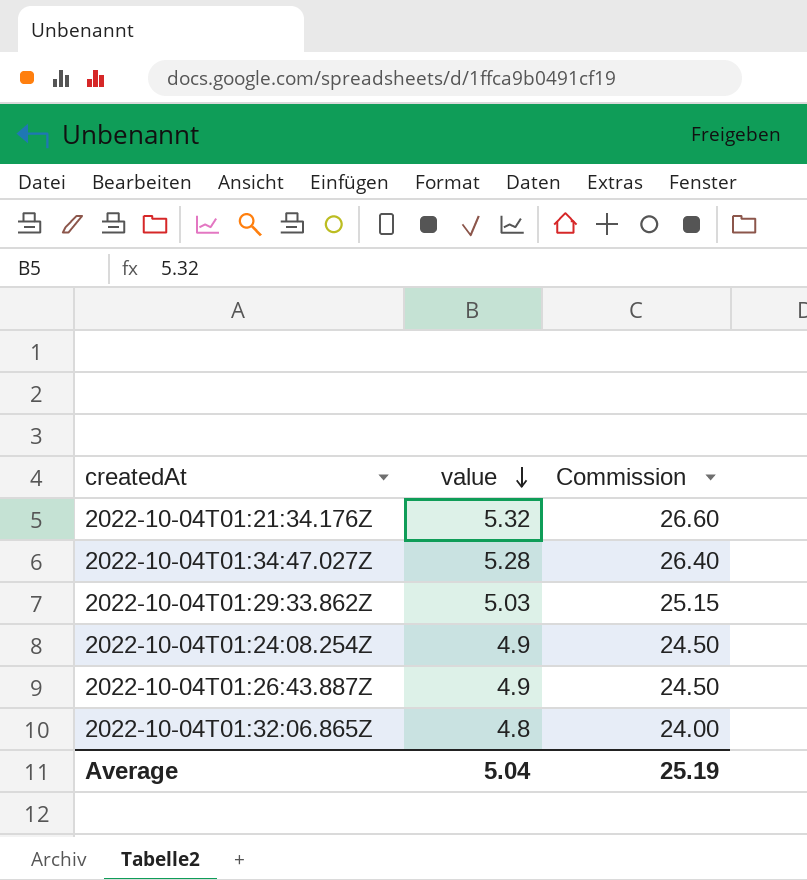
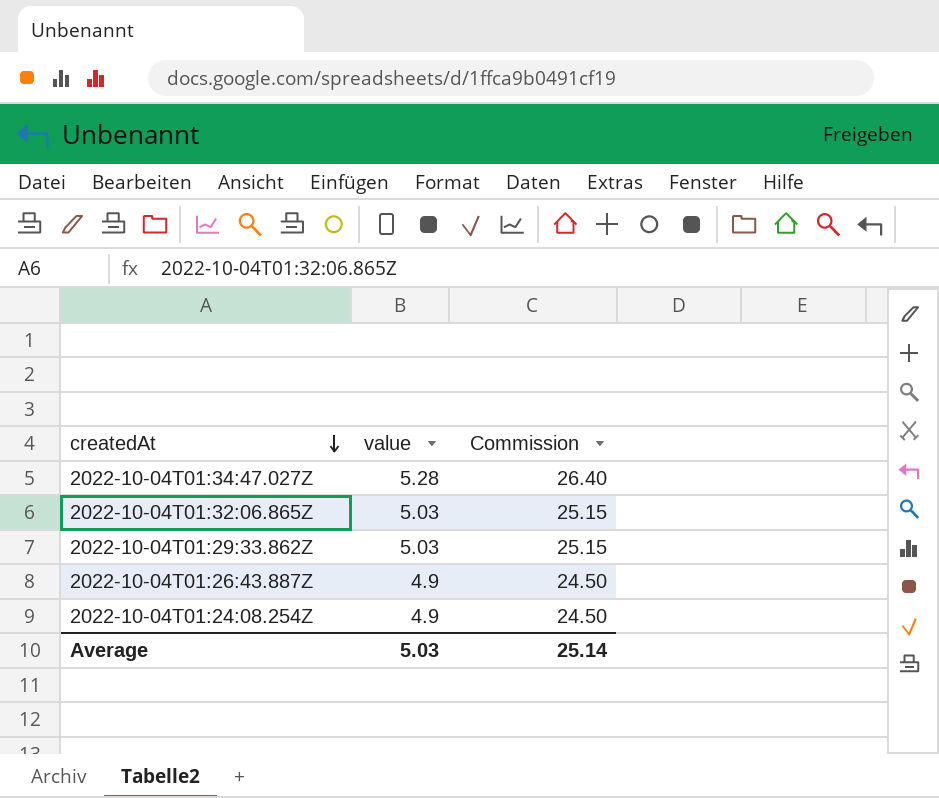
row order: value descending -> createdAt descending
row 2022-10-04T01:21:34.176Z: 5.32 | 26.60 -> none
2022-10-04T01:32:06.865Z | value: 4.8 -> 5.03
2022-10-04T01:32:06.865Z | Commission: 24.00 -> 25.15
Average | value: 5.04 -> 5.03
Average | Commission: 25.19 -> 25.14

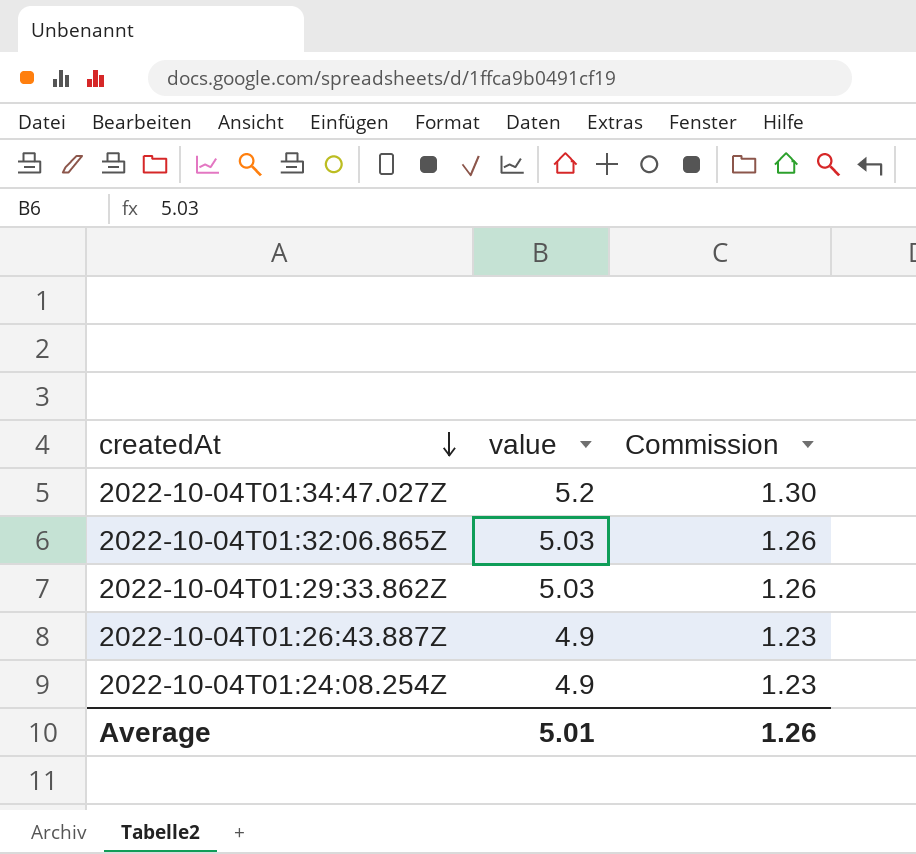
column Commission | formula: [value] * 5 -> [value] * 0.25
2022-10-04T01:34:47.027Z | value: 5.28 -> 5.2
Average | value: 5.03 -> 5.01
Average | Commission: 25.14 -> 1.26

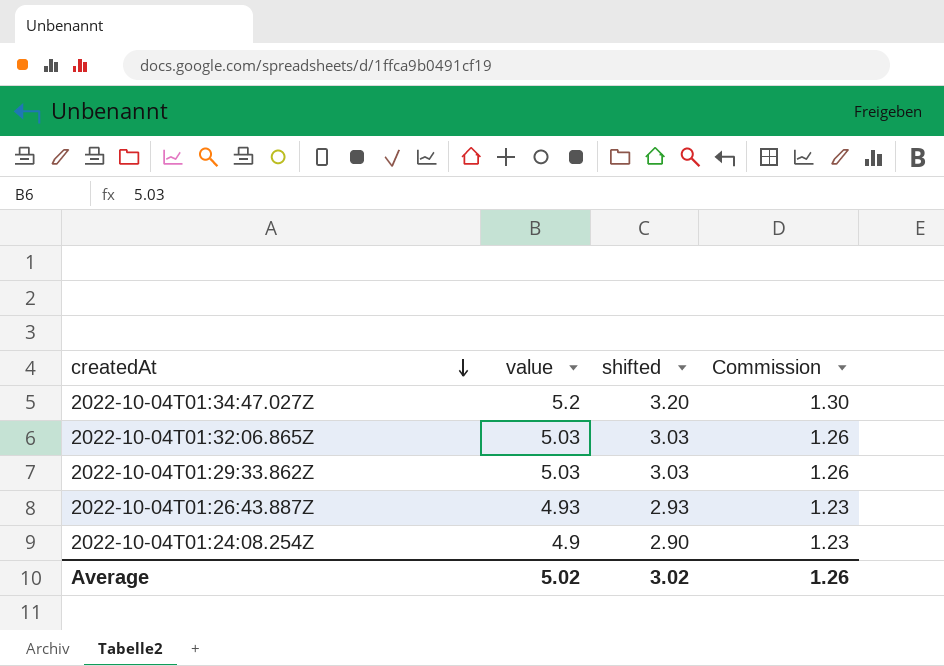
column shifted | formula: none -> [value] - 2
2022-10-04T01:26:43.887Z | value: 4.9 -> 4.93
Average | value: 5.01 -> 5.02

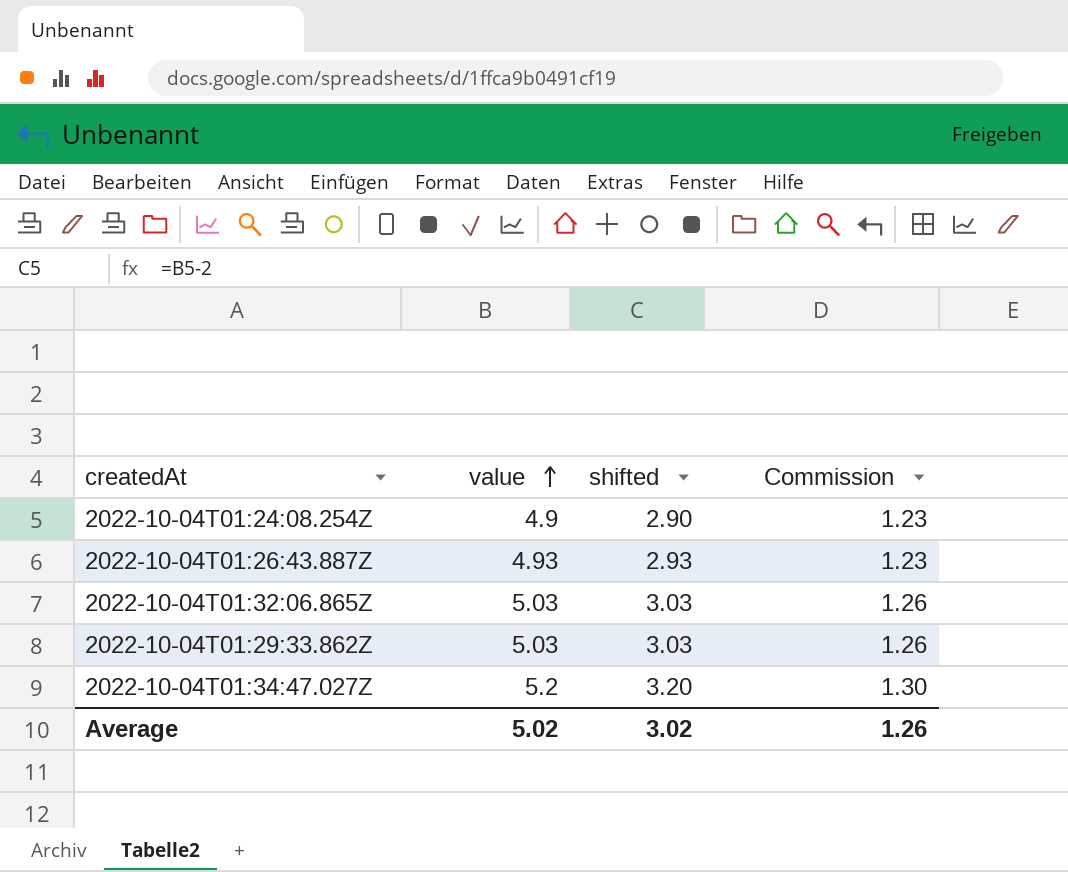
row order: createdAt descending -> value ascending

